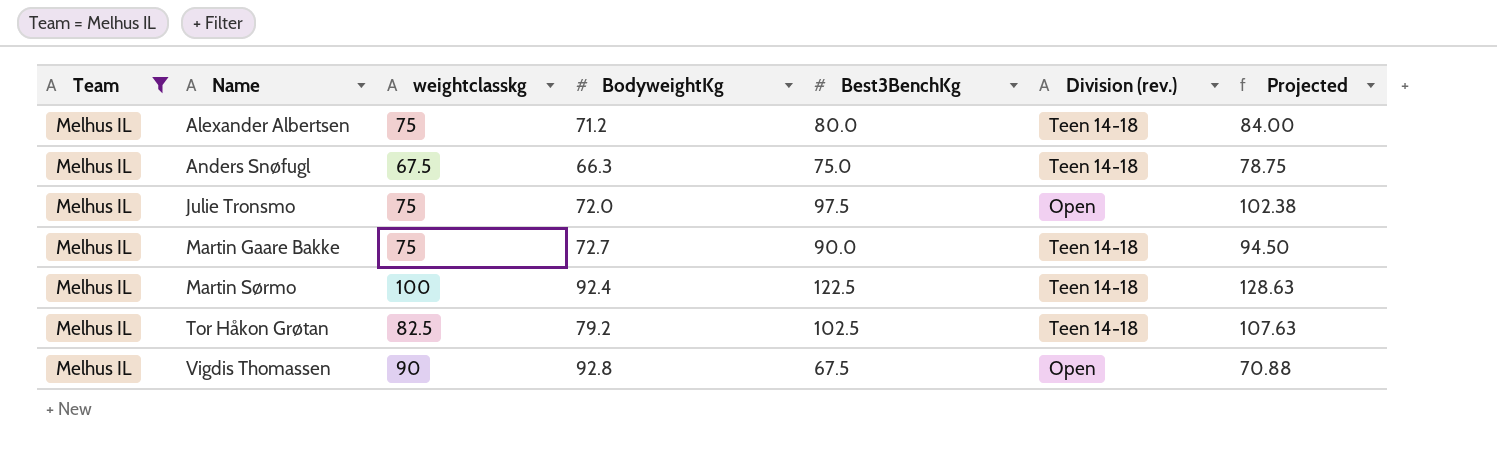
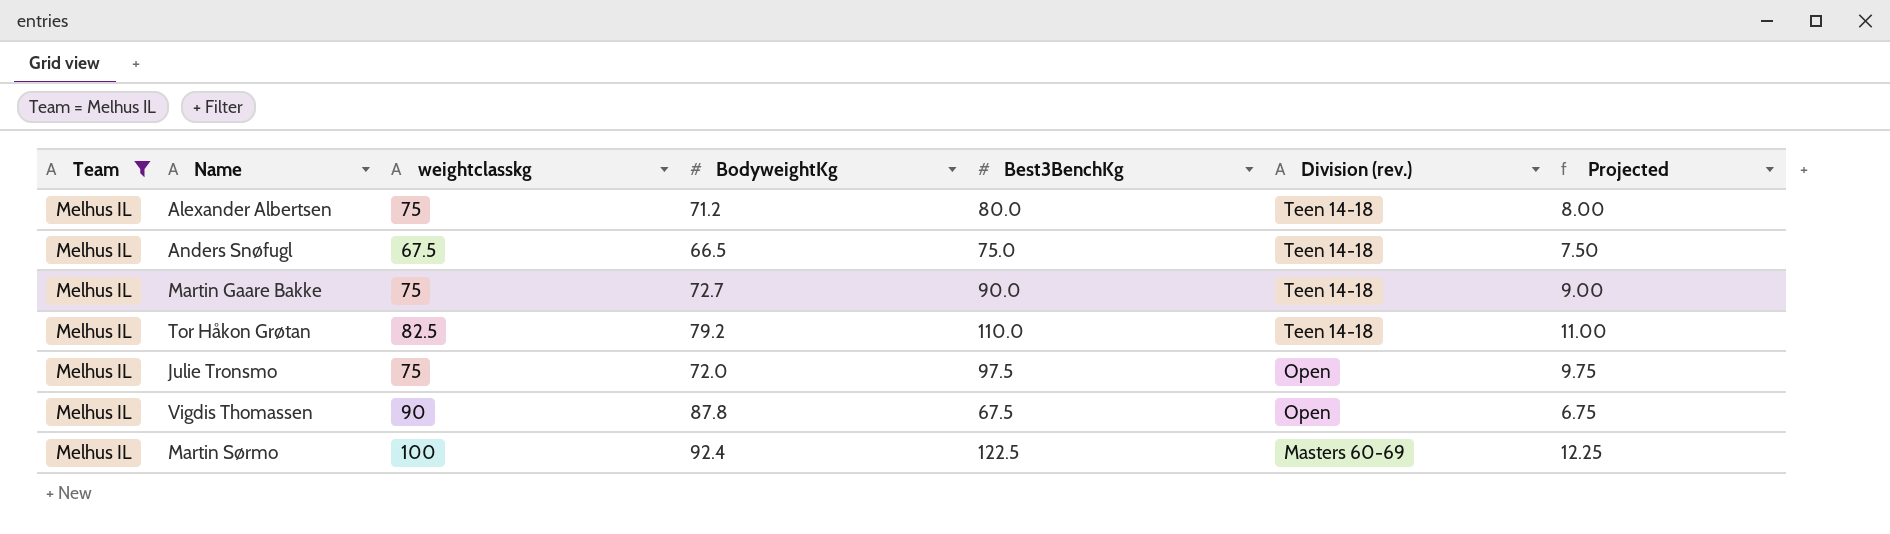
row order: Name ascending -> Division (rev.) descending
column Projected | formula: [Best3BenchKg] * 1.05 -> [Best3BenchKg] * 0.1
Anders Snøfugl | BodyweightKg: 66.3 -> 66.5
Tor Håkon Grøtan | Best3BenchKg: 102.5 -> 110.0
Vigdis Thomassen | BodyweightKg: 92.8 -> 87.8
Martin Sørmo | Division (rev.): Teen 14-18 -> Masters 60-69

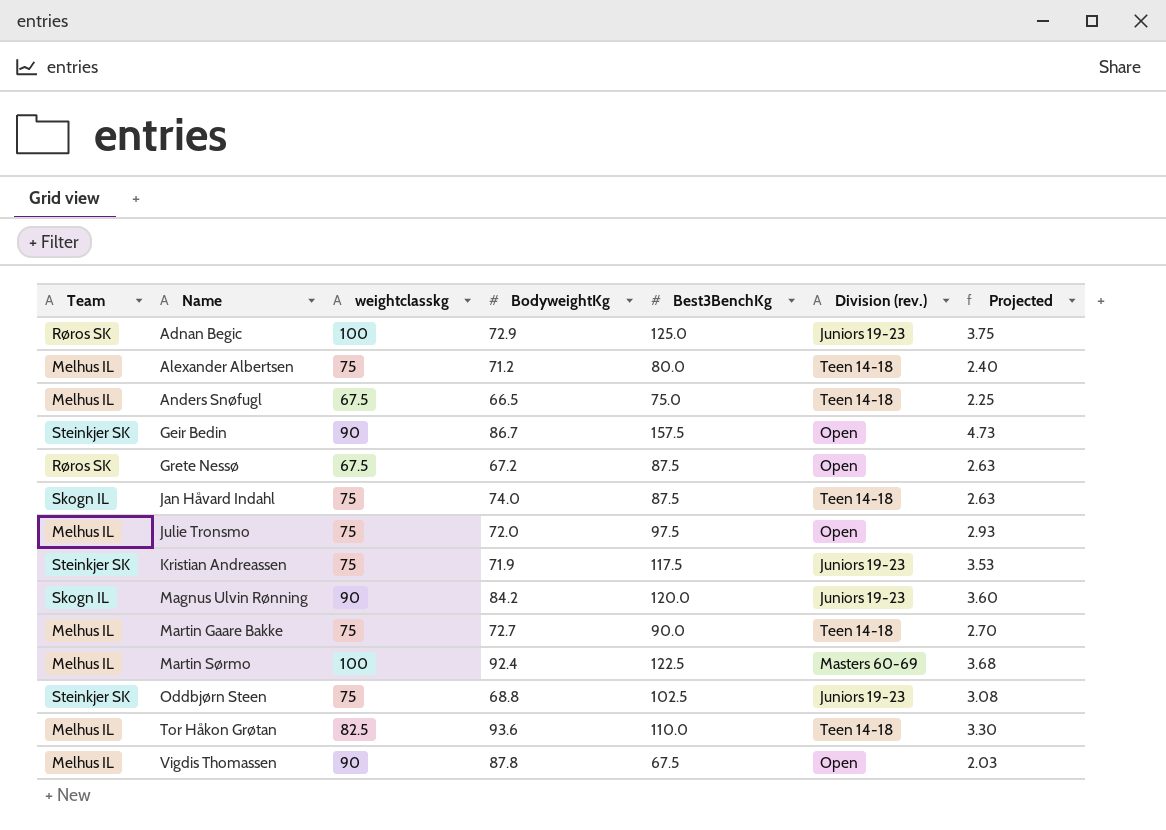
filter: Team = Melhus IL -> none
row order: Division (rev.) descending -> Name ascending
column Projected | formula: [Best3BenchKg] * 0.1 -> [Best3BenchKg] * 0.03
Tor Håkon Grøtan | BodyweightKg: 79.2 -> 93.6

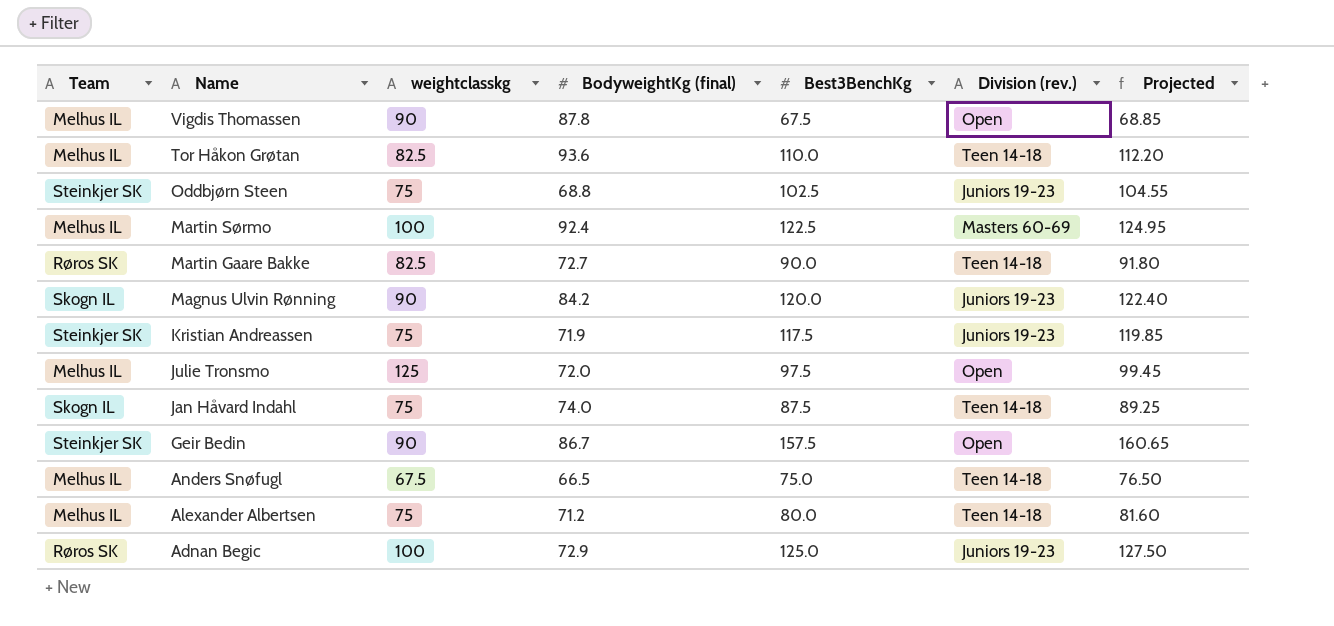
row order: Name ascending -> Name descending
column name: BodyweightKg -> BodyweightKg (final)
column Projected | formula: [Best3BenchKg] * 0.03 -> [Best3BenchKg] * 1.02
row Grete Nessø: Røros SK | 67.5 | 67.2 | 87.5 | Open | 2.63 -> none
Martin Gaare Bakke | Team: Melhus IL -> Røros SK
Martin Gaare Bakke | weightclasskg: 75 -> 82.5
Julie Tronsmo | weightclasskg: 75 -> 125

